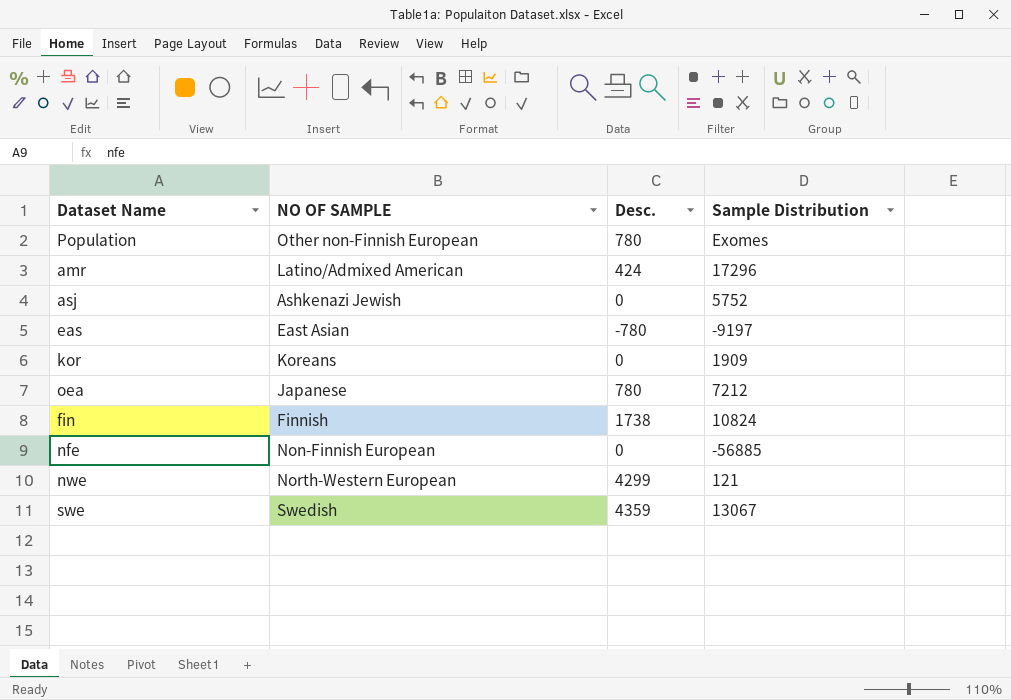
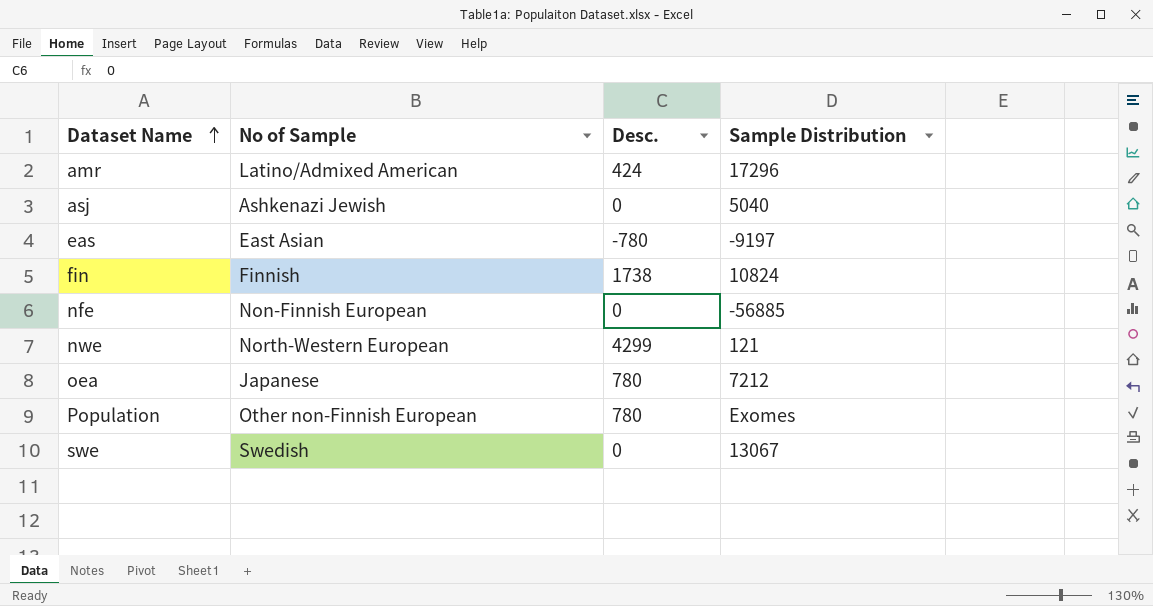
row order: none -> Dataset Name ascending
column name: NO OF SAMPLE -> No of Sample
row kor: Koreans | 0 | 1909 -> none
asj | Sample Distribution: 5752 -> 5040
swe | Desc.: 4359 -> 0

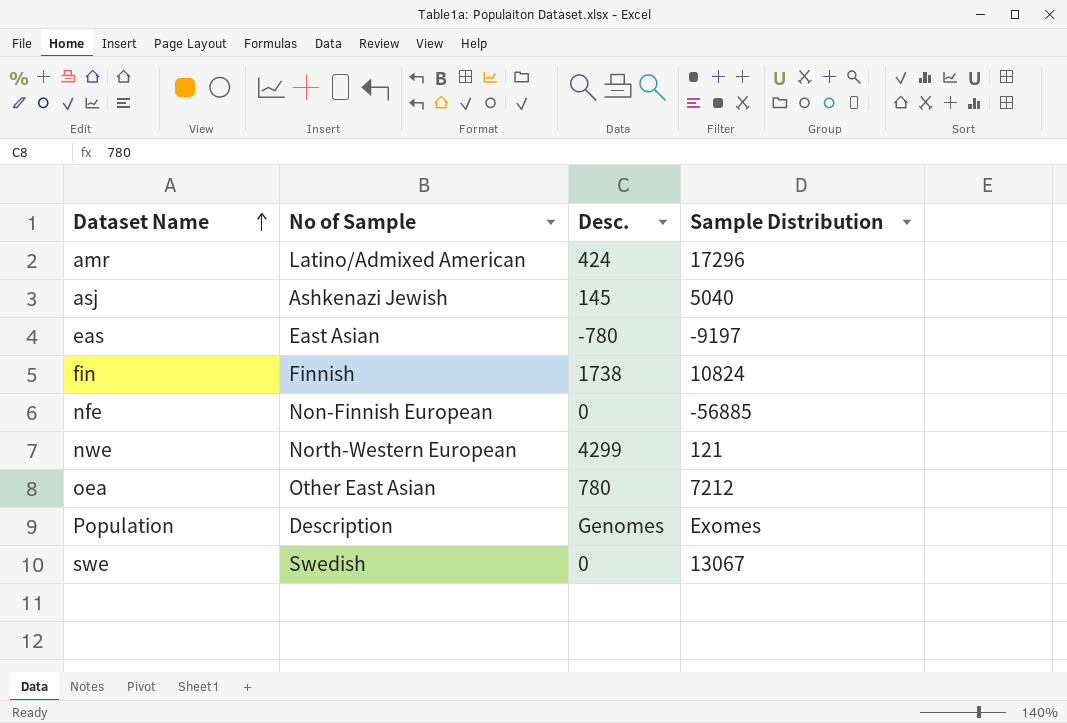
asj | Desc.: 0 -> 145
oea | No of Sample: Japanese -> Other East Asian
Population | No of Sample: Other non-Finnish European -> Description
Population | Desc.: 780 -> Genomes

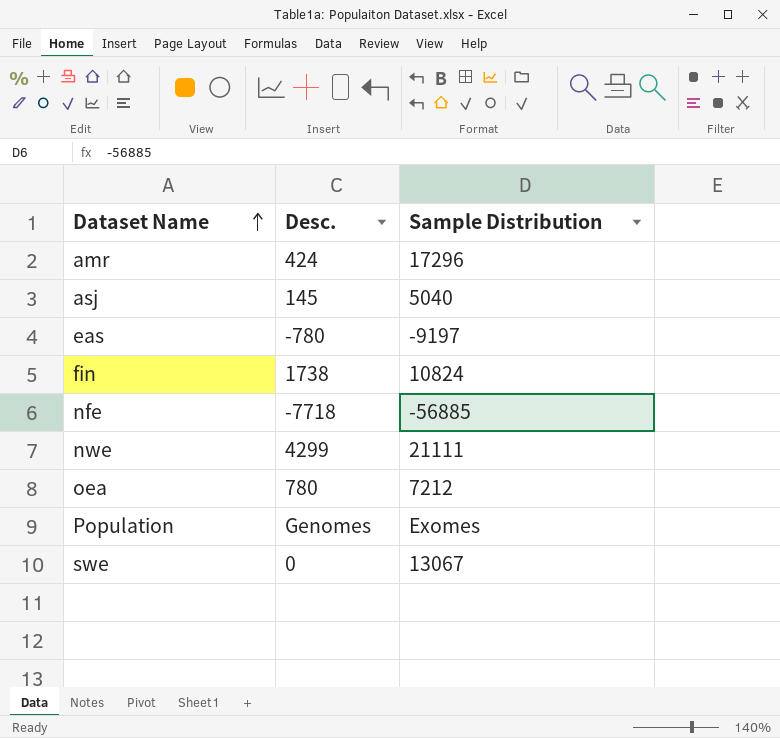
column No of Sample | position: 2 -> none
nfe | Desc.: 0 -> -7718
nwe | Sample Distribution: 121 -> 21111

